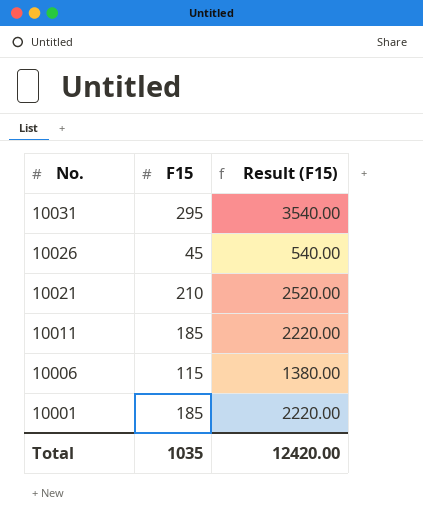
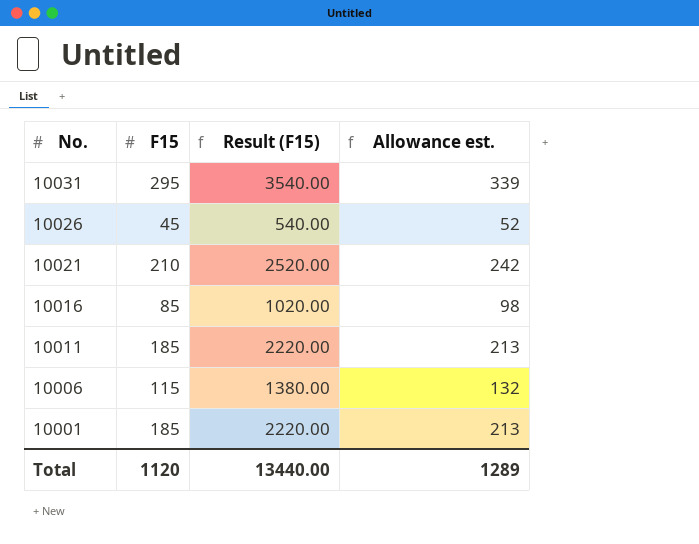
column Allowance est. | formula: none -> [F15] * 1.15
row 10016: none -> 85 | 1020.00 | 98
Total | F15: 1035 -> 1120
Total | Result (F15): 12420.00 -> 13440.00

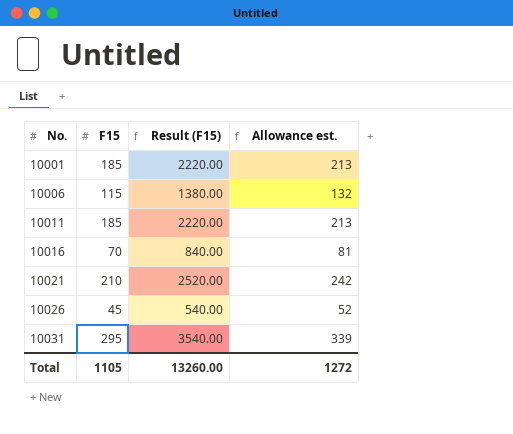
row order: No. descending -> No. ascending
10016 | F15: 85 -> 70
10016 | Result (F15): 1020.00 -> 840.00
10016 | Allowance est.: 98 -> 81
Total | F15: 1120 -> 1105
Total | Result (F15): 13440.00 -> 13260.00
Total | Allowance est.: 1289 -> 1272

